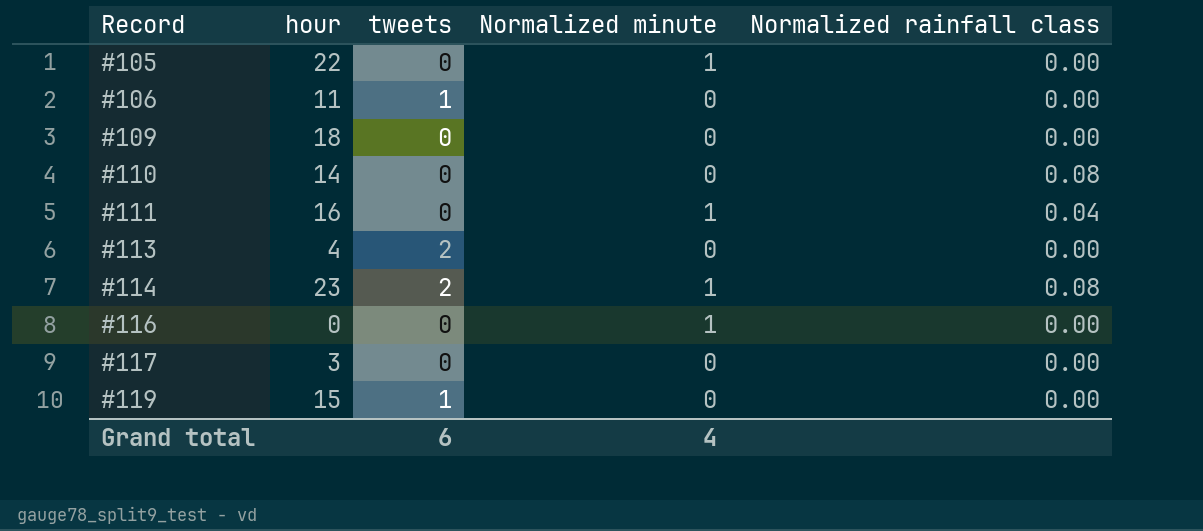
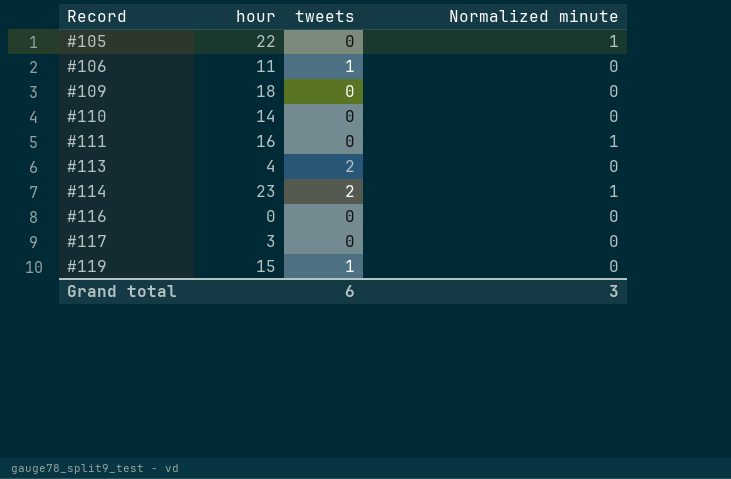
column Normalized rainfall class | position: 5 -> none
#116 | Normalized minute: 1 -> 0
Grand total | Normalized minute: 4 -> 3

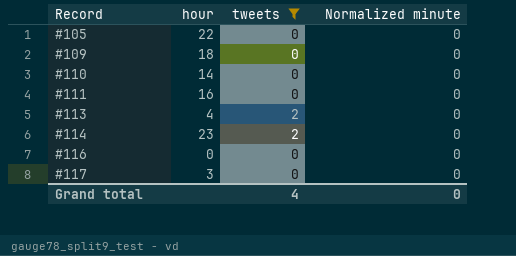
filter: none -> tweets != 1
#105 | Normalized minute: 1 -> 0
#111 | Normalized minute: 1 -> 0
#114 | Normalized minute: 1 -> 0
Grand total | tweets: 6 -> 4
Grand total | Normalized minute: 3 -> 0

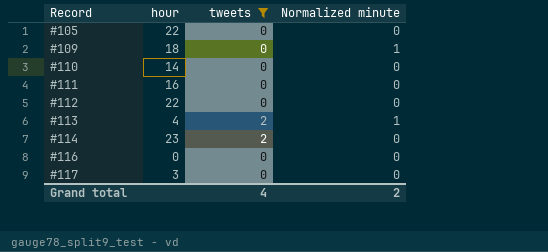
#109 | Normalized minute: 0 -> 1
row #112: none -> 22 | 0 | 0
#113 | Normalized minute: 0 -> 1
Grand total | Normalized minute: 0 -> 2

